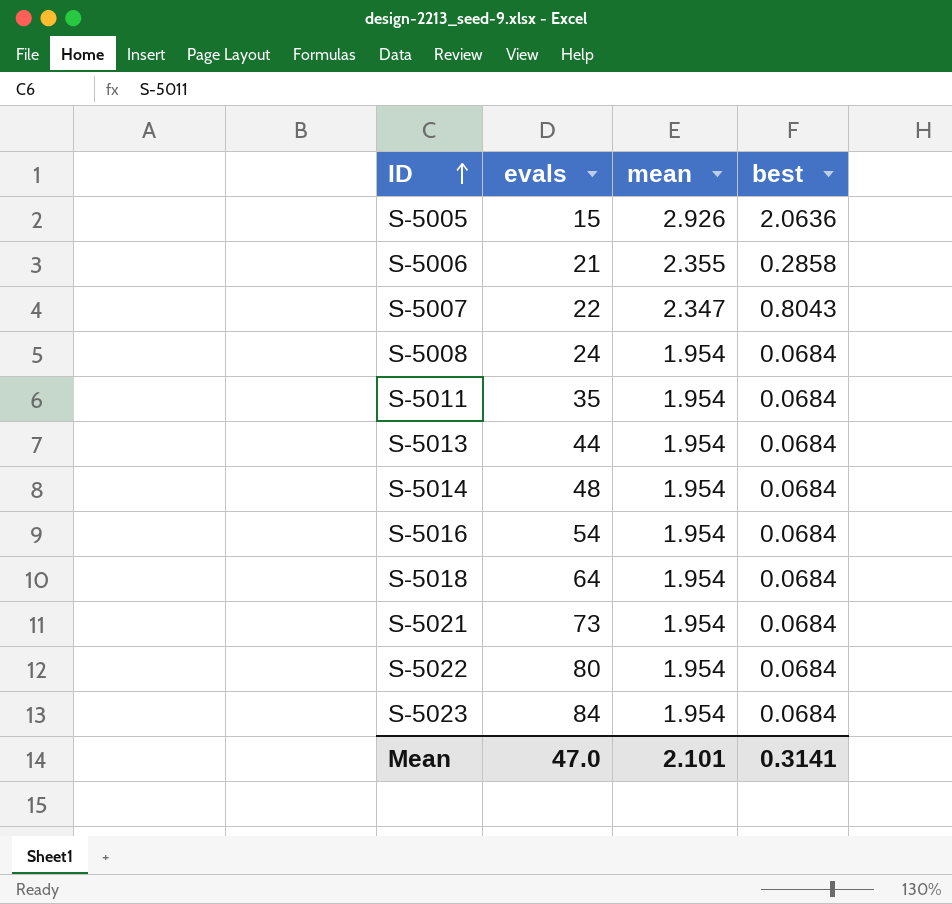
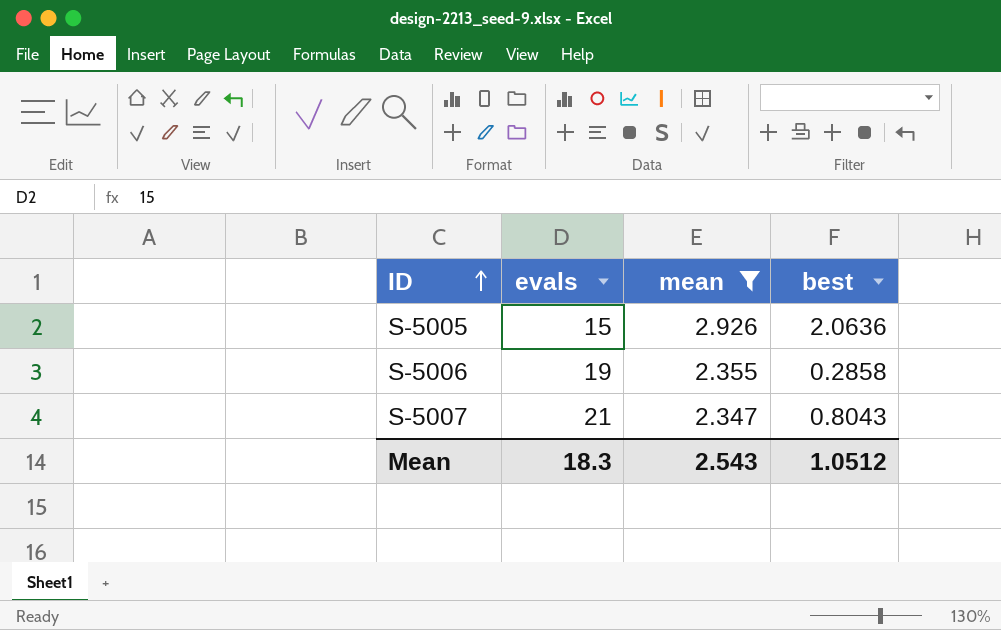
filter: none -> mean != 1.954
S-5006 | evals: 21 -> 19
S-5007 | evals: 22 -> 21
Mean | evals: 47.0 -> 18.3
Mean | mean: 2.101 -> 2.543
Mean | best: 0.3141 -> 1.0512

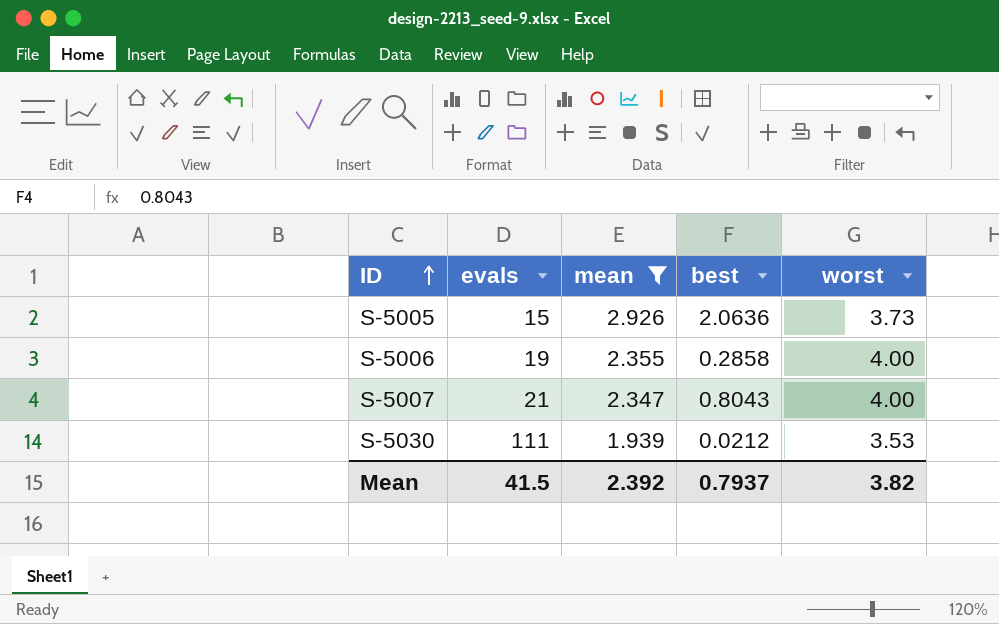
column worst | position: none -> 5
row S-5030: none -> 111 | 1.939 | 0.0212 | 3.53
Mean | evals: 18.3 -> 41.5
Mean | mean: 2.543 -> 2.392
Mean | best: 1.0512 -> 0.7937

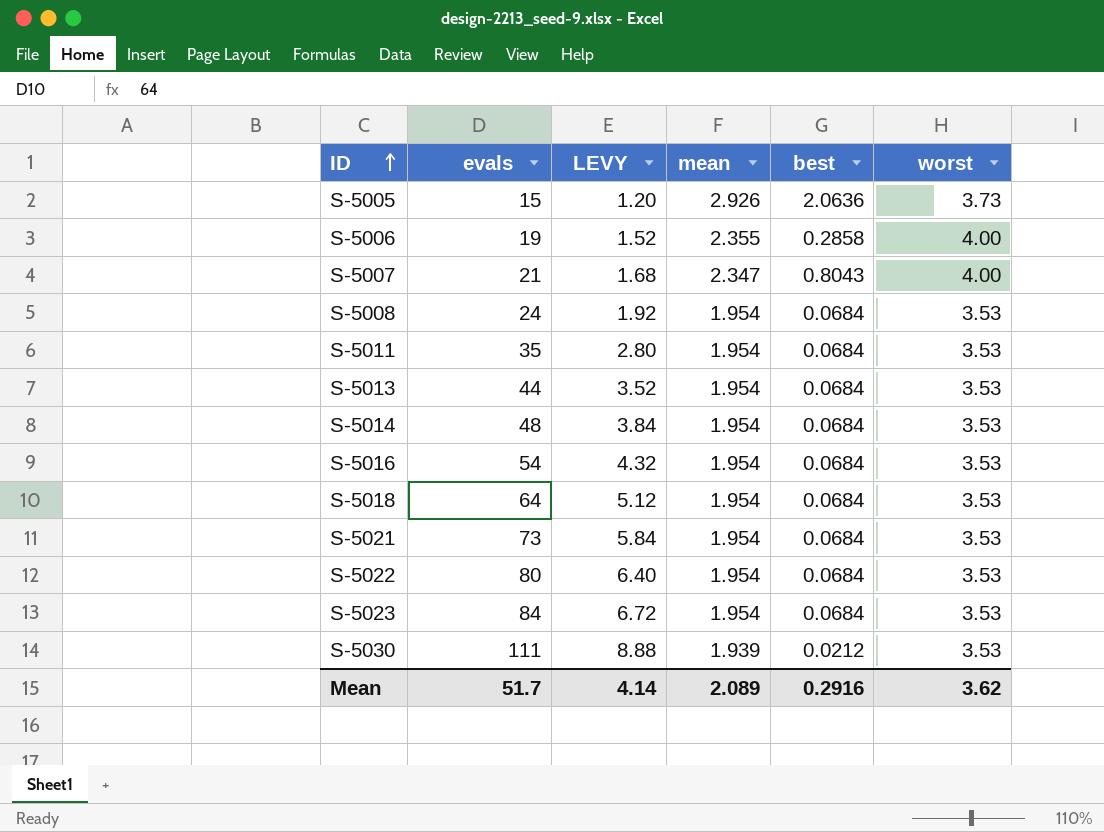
filter: mean != 1.954 -> none
column LEVY | formula: none -> [evals] * 0.08
Mean | evals: 41.5 -> 51.7
Mean | mean: 2.392 -> 2.089
Mean | best: 0.7937 -> 0.2916
Mean | worst: 3.82 -> 3.62

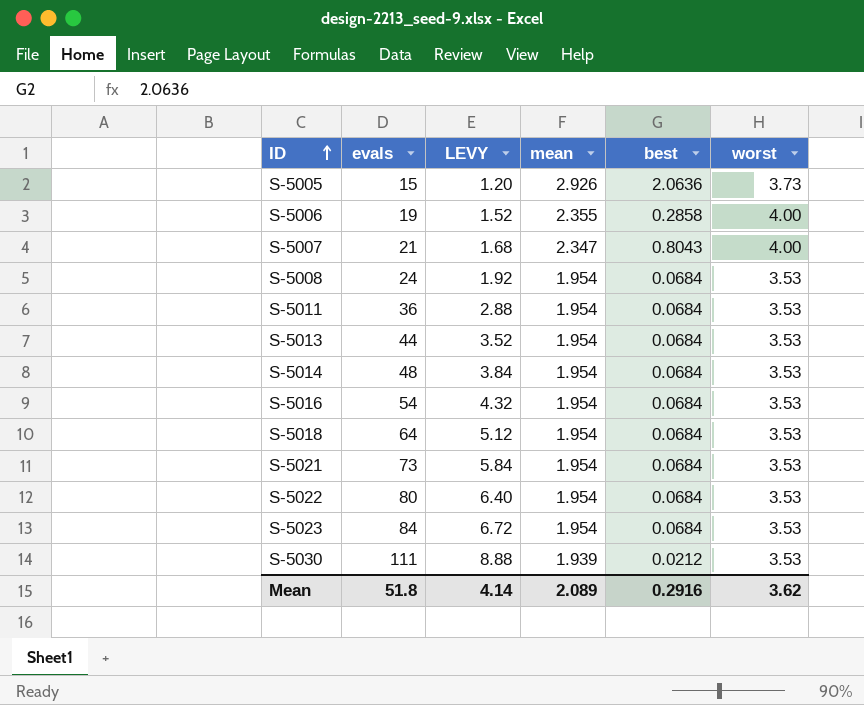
S-5011 | evals: 35 -> 36
S-5011 | LEVY: 2.80 -> 2.88
Mean | evals: 51.7 -> 51.8

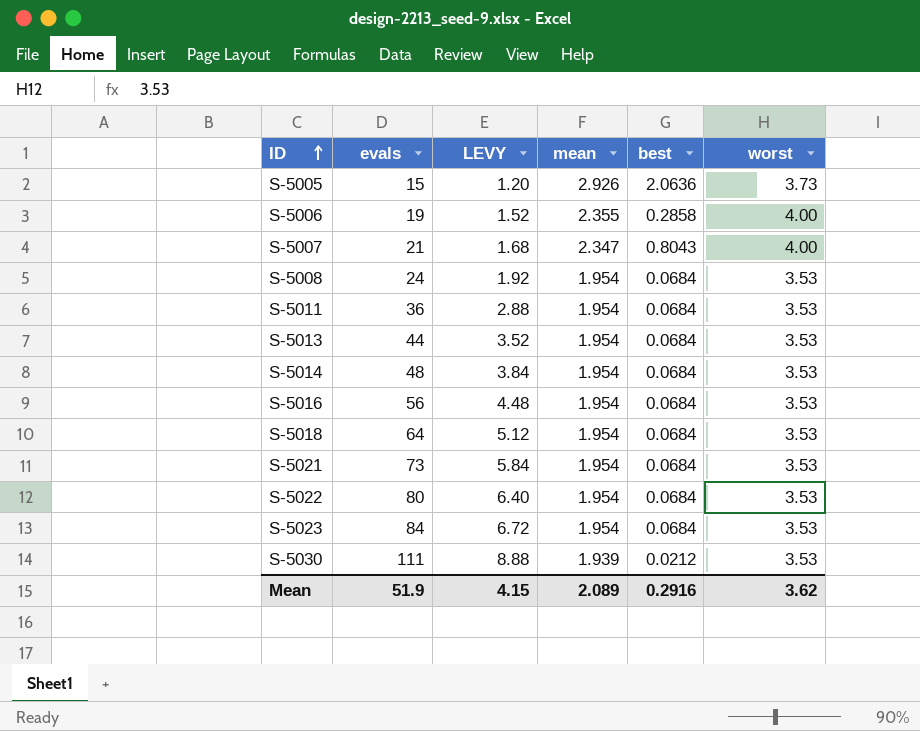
S-5016 | evals: 54 -> 56
S-5016 | LEVY: 4.32 -> 4.48
Mean | evals: 51.8 -> 51.9
Mean | LEVY: 4.14 -> 4.15

